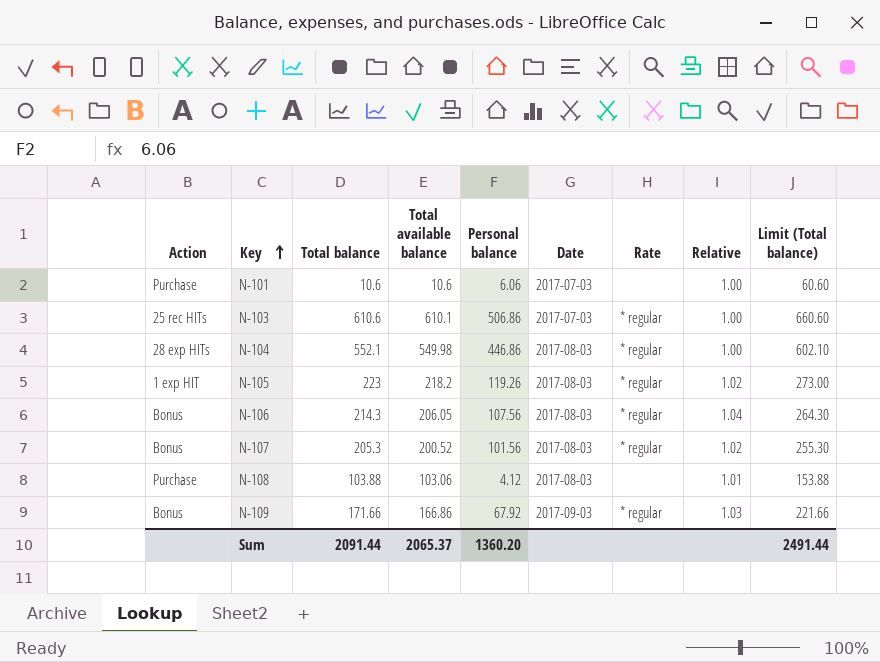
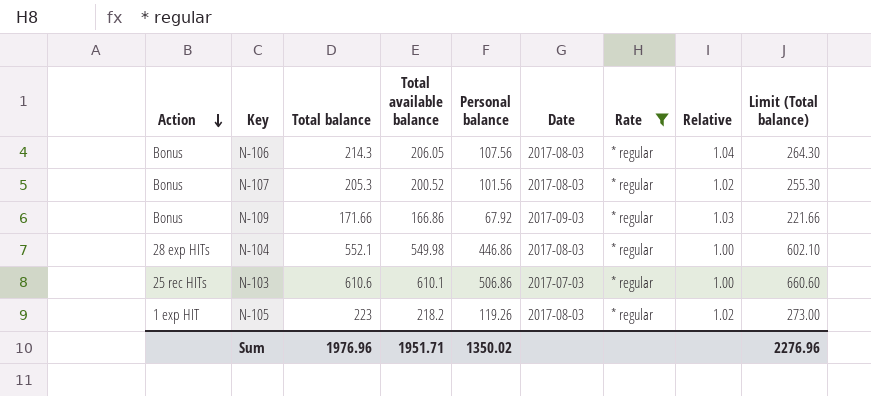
filter: none -> Rate = * regular
row order: Key ascending -> Action descending
Sum | Total balance: 2091.44 -> 1976.96
Sum | Total available balance: 2065.37 -> 1951.71
Sum | Personal balance: 1360.20 -> 1350.02
Sum | Limit (Total balance): 2491.44 -> 2276.96

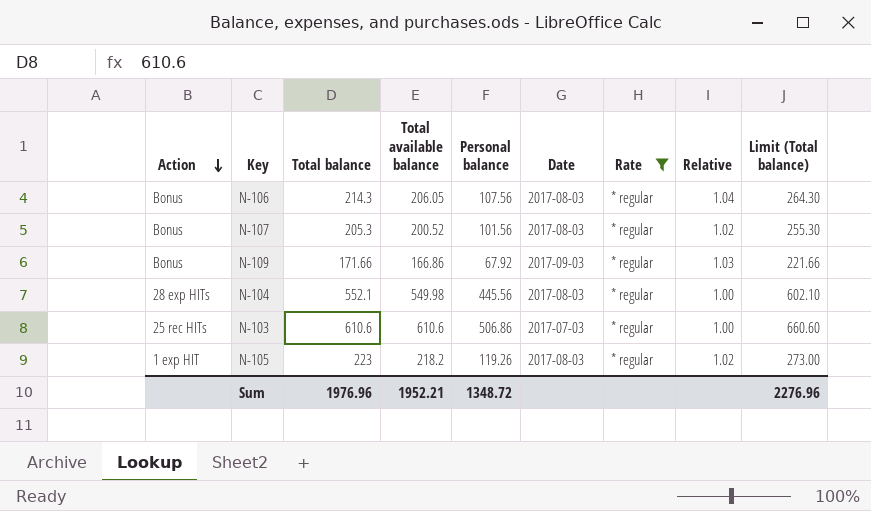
N-104 | Personal balance: 446.86 -> 445.56
N-103 | Total available balance: 610.1 -> 610.6
Sum | Total available balance: 1951.71 -> 1952.21
Sum | Personal balance: 1350.02 -> 1348.72

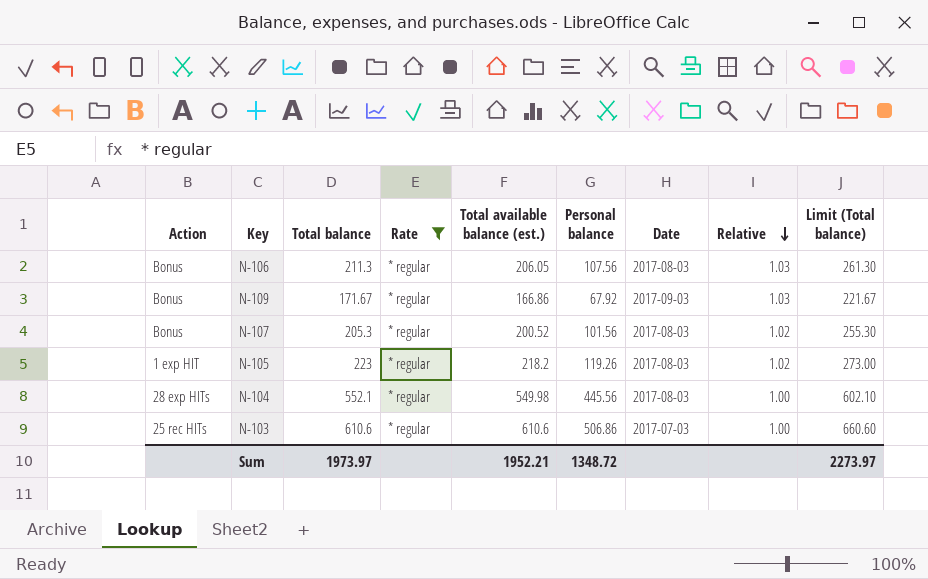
row order: Action descending -> Relative descending
column Rate | position: 7 -> 4
column name: Total available balance -> Total available balance (est.)
N-106 | Total balance: 214.3 -> 211.3
N-106 | Relative: 1.04 -> 1.03
N-106 | Limit (Total balance): 264.30 -> 261.30
N-109 | Total balance: 171.66 -> 171.67
N-109 | Limit (Total balance): 221.66 -> 221.67
Sum | Total balance: 1976.96 -> 1973.97
Sum | Limit (Total balance): 2276.96 -> 2273.97

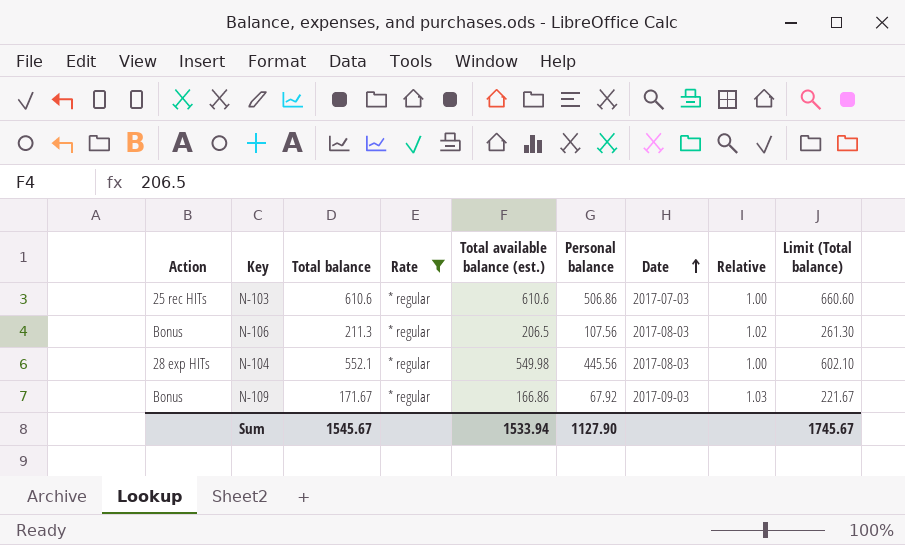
row order: Relative descending -> Date ascending
row N-107: Bonus | 205.3 | * regular | 200.52 | 101.56 | 2017-08-03 | 1.02 | 255.30 -> none
row N-105: 1 exp HIT | 223 | * regular | 218.2 | 119.26 | 2017-08-03 | 1.02 | 273.00 -> none
N-106 | Total available balance (est.): 206.05 -> 206.5
N-106 | Relative: 1.03 -> 1.02
Sum | Total balance: 1973.97 -> 1545.67
Sum | Total available balance (est.): 1952.21 -> 1533.94
Sum | Personal balance: 1348.72 -> 1127.90
Sum | Limit (Total balance): 2273.97 -> 1745.67

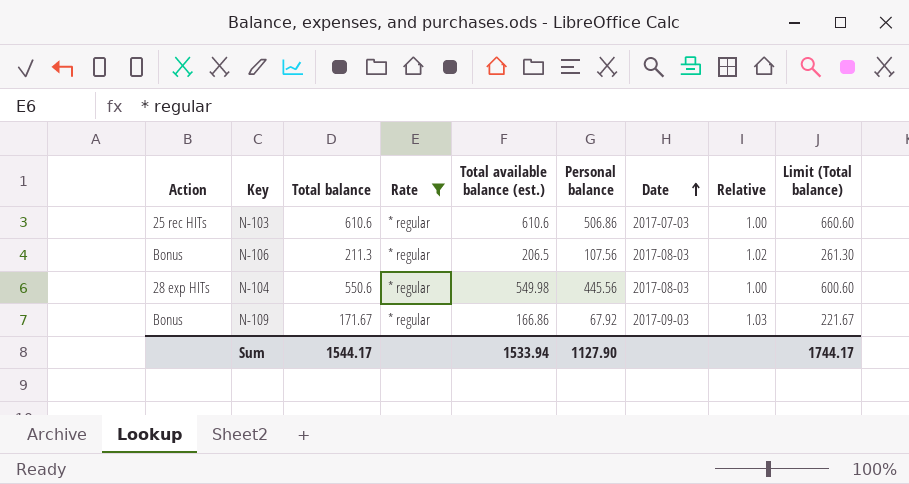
N-104 | Total balance: 552.1 -> 550.6
N-104 | Limit (Total balance): 602.10 -> 600.60
Sum | Total balance: 1545.67 -> 1544.17
Sum | Limit (Total balance): 1745.67 -> 1744.17

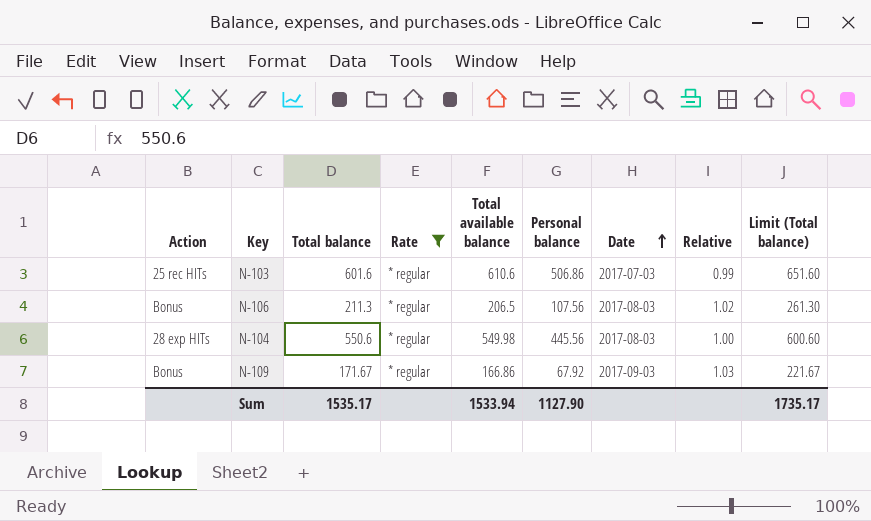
column name: Total available balance (est.) -> Total available balance
N-103 | Total balance: 610.6 -> 601.6
N-103 | Relative: 1.00 -> 0.99
N-103 | Limit (Total balance): 660.60 -> 651.60
Sum | Total balance: 1544.17 -> 1535.17
Sum | Limit (Total balance): 1744.17 -> 1735.17

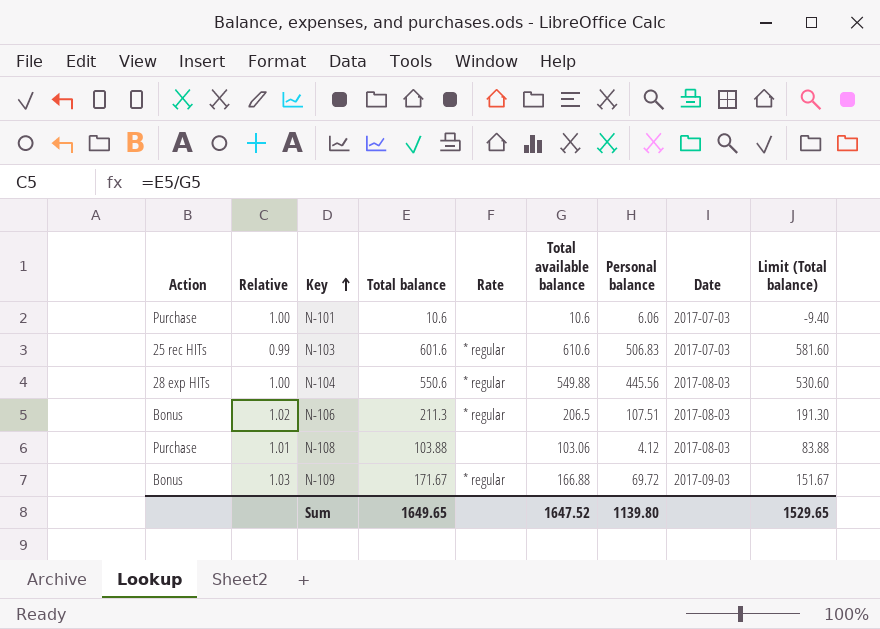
filter: Rate = * regular -> none
row order: Date ascending -> Key ascending
column Relative | position: 8 -> 2
column Limit (Total balance) | formula: [Total balance] + 50 -> [Total balance] - 20
N-103 | Personal balance: 506.86 -> 506.83
N-104 | Total available balance: 549.98 -> 549.88
N-106 | Personal balance: 107.56 -> 107.51
N-109 | Total available balance: 166.86 -> 166.88
N-109 | Personal balance: 67.92 -> 69.72
Sum | Total balance: 1535.17 -> 1649.65
Sum | Total available balance: 1533.94 -> 1647.52
Sum | Personal balance: 1127.90 -> 1139.80
Sum | Limit (Total balance): 1735.17 -> 1529.65

